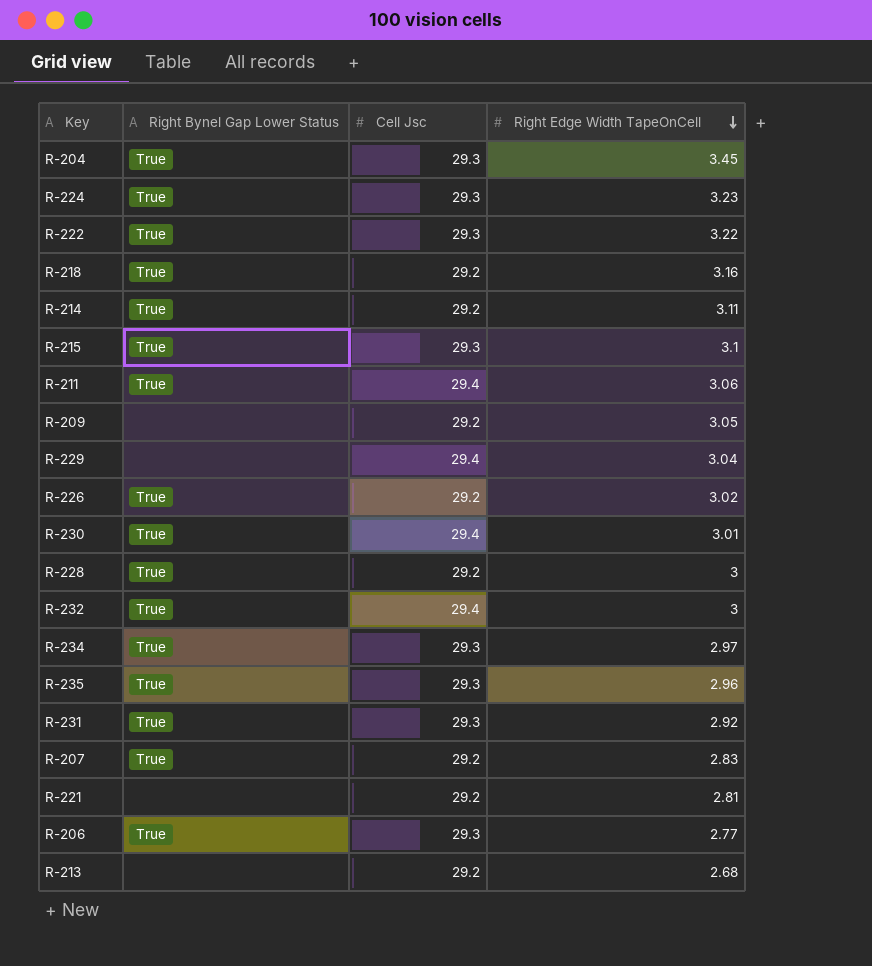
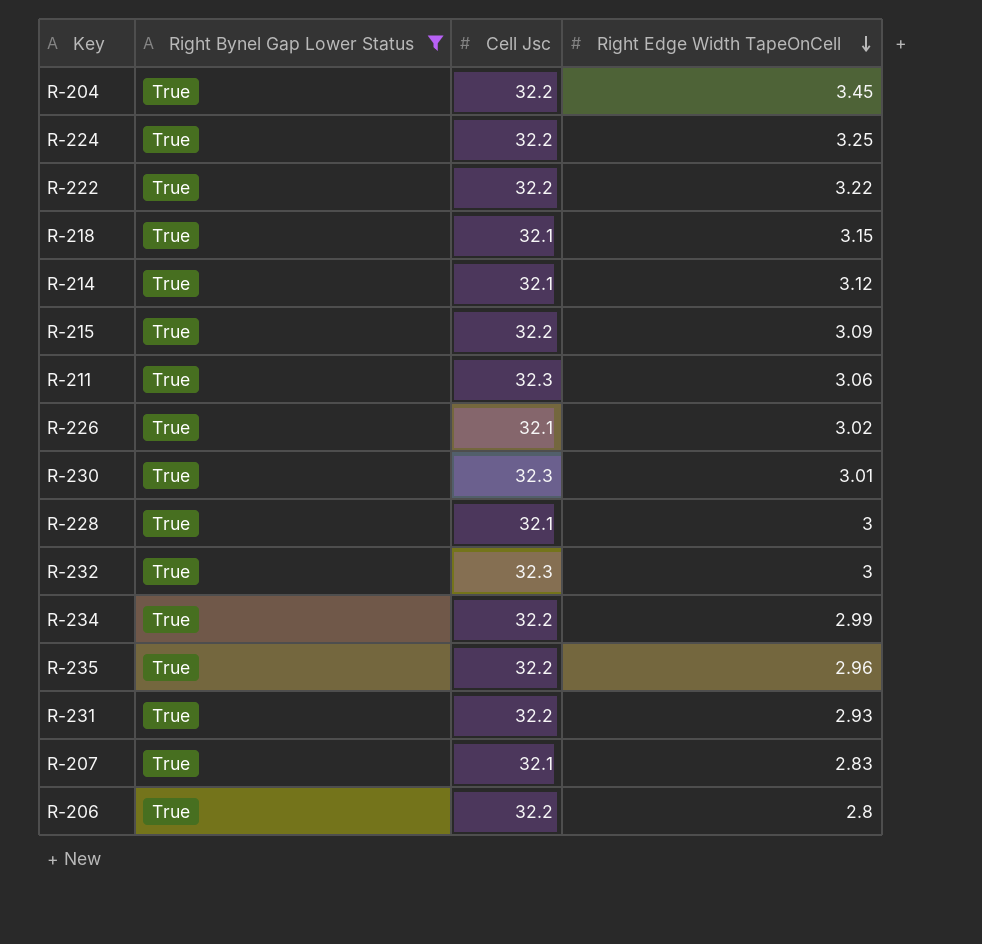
filter: none -> Right Bynel Gap Lower Status = True
R-204 | Cell Jsc: 29.3 -> 32.2
R-224 | Cell Jsc: 29.3 -> 32.2
R-224 | Right Edge Width TapeOnCell: 3.23 -> 3.25
R-222 | Cell Jsc: 29.3 -> 32.2
R-218 | Cell Jsc: 29.2 -> 32.1
R-218 | Right Edge Width TapeOnCell: 3.16 -> 3.15
R-214 | Cell Jsc: 29.2 -> 32.1
R-214 | Right Edge Width TapeOnCell: 3.11 -> 3.12
R-215 | Cell Jsc: 29.3 -> 32.2
R-215 | Right Edge Width TapeOnCell: 3.1 -> 3.09
R-211 | Cell Jsc: 29.4 -> 32.3
R-226 | Cell Jsc: 29.2 -> 32.1
R-230 | Cell Jsc: 29.4 -> 32.3
R-228 | Cell Jsc: 29.2 -> 32.1
R-232 | Cell Jsc: 29.4 -> 32.3
R-234 | Cell Jsc: 29.3 -> 32.2
R-234 | Right Edge Width TapeOnCell: 2.97 -> 2.99
R-235 | Cell Jsc: 29.3 -> 32.2
R-231 | Cell Jsc: 29.3 -> 32.2
R-231 | Right Edge Width TapeOnCell: 2.92 -> 2.93
R-207 | Cell Jsc: 29.2 -> 32.1
R-206 | Cell Jsc: 29.3 -> 32.2
R-206 | Right Edge Width TapeOnCell: 2.77 -> 2.8

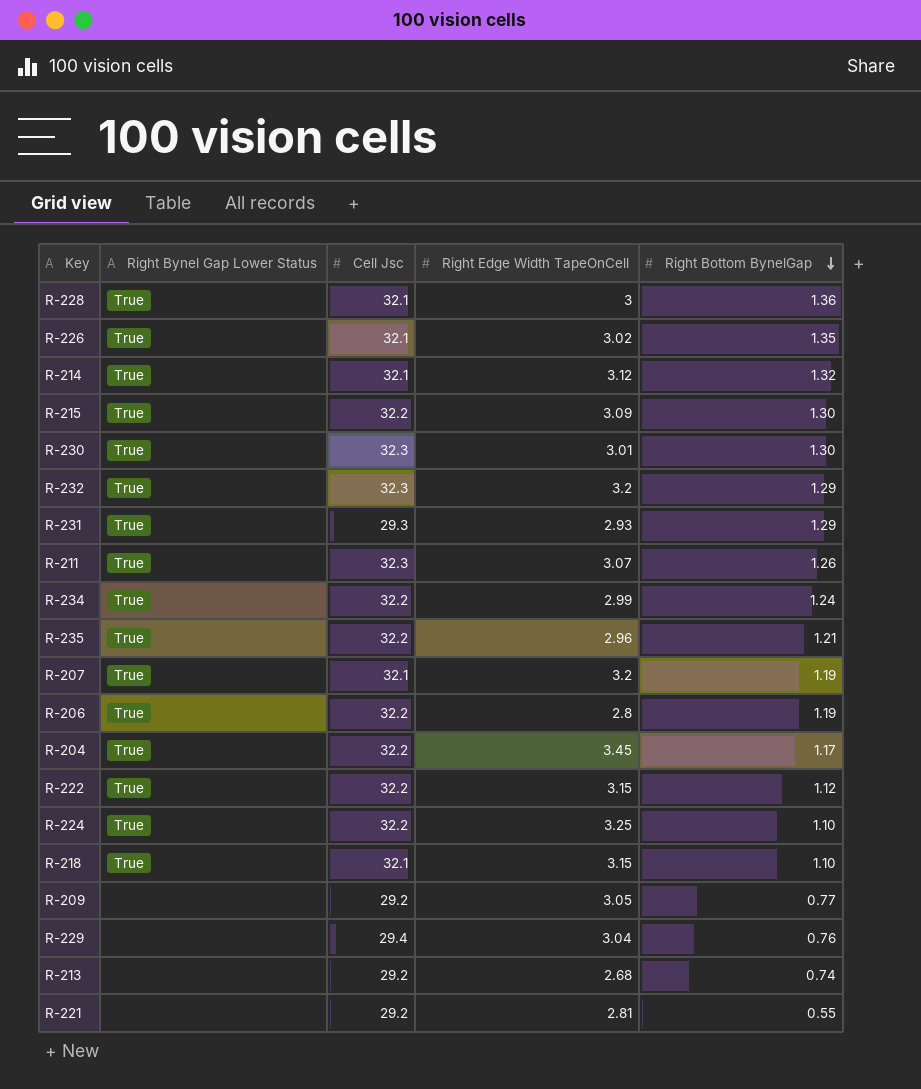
filter: Right Bynel Gap Lower Status = True -> none
row order: Right Edge Width TapeOnCell descending -> Right Bottom BynelGap descending
column Right Bottom BynelGap | position: none -> 5
R-232 | Right Edge Width TapeOnCell: 3 -> 3.2
R-231 | Cell Jsc: 32.2 -> 29.3
R-211 | Right Edge Width TapeOnCell: 3.06 -> 3.07
R-207 | Right Edge Width TapeOnCell: 2.83 -> 3.2
R-222 | Right Edge Width TapeOnCell: 3.22 -> 3.15

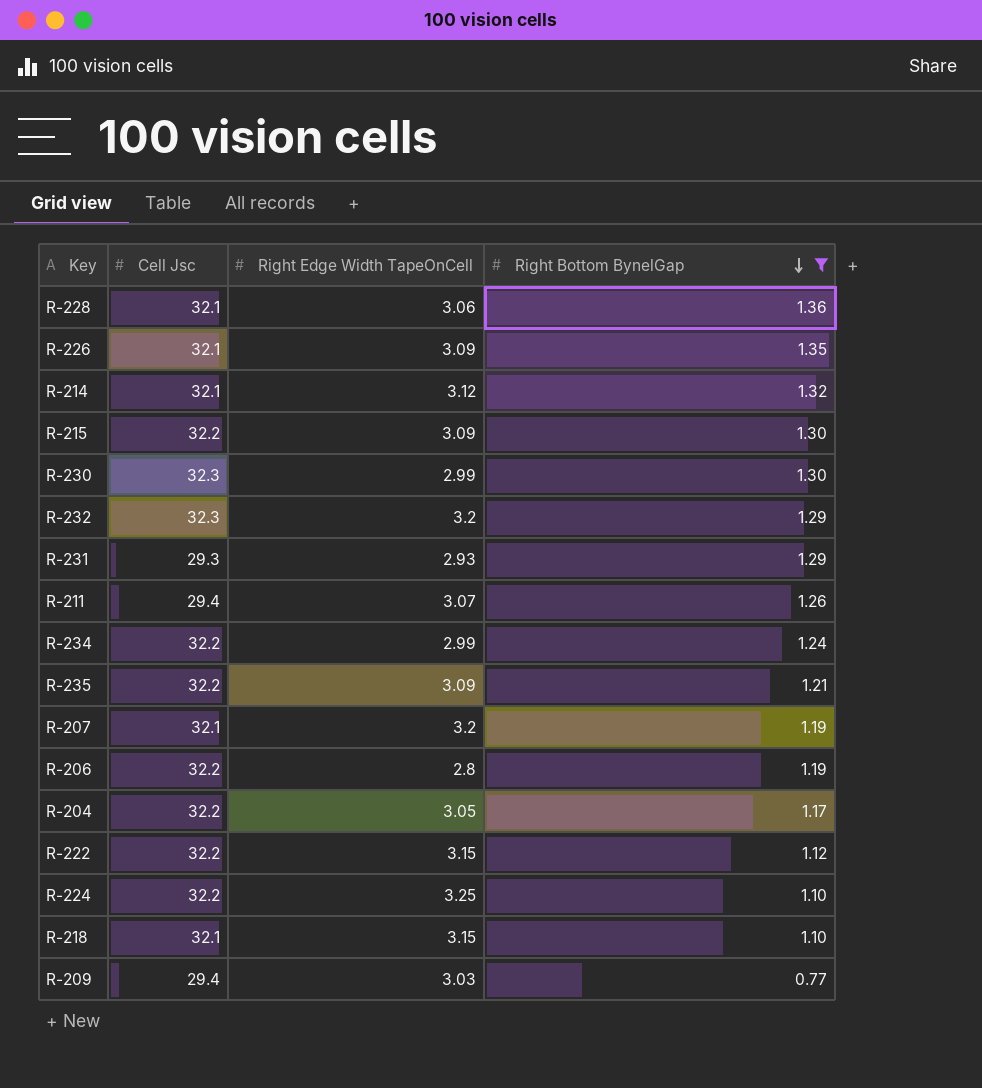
filter: none -> Right Bottom BynelGap >= 0.77
column Right Bynel Gap Lower Status | position: 2 -> none
R-228 | Right Edge Width TapeOnCell: 3 -> 3.06
R-226 | Right Edge Width TapeOnCell: 3.02 -> 3.09
R-230 | Right Edge Width TapeOnCell: 3.01 -> 2.99
R-211 | Cell Jsc: 32.3 -> 29.4
R-235 | Right Edge Width TapeOnCell: 2.96 -> 3.09
R-204 | Right Edge Width TapeOnCell: 3.45 -> 3.05
R-209 | Cell Jsc: 29.2 -> 29.4
R-209 | Right Edge Width TapeOnCell: 3.05 -> 3.03

